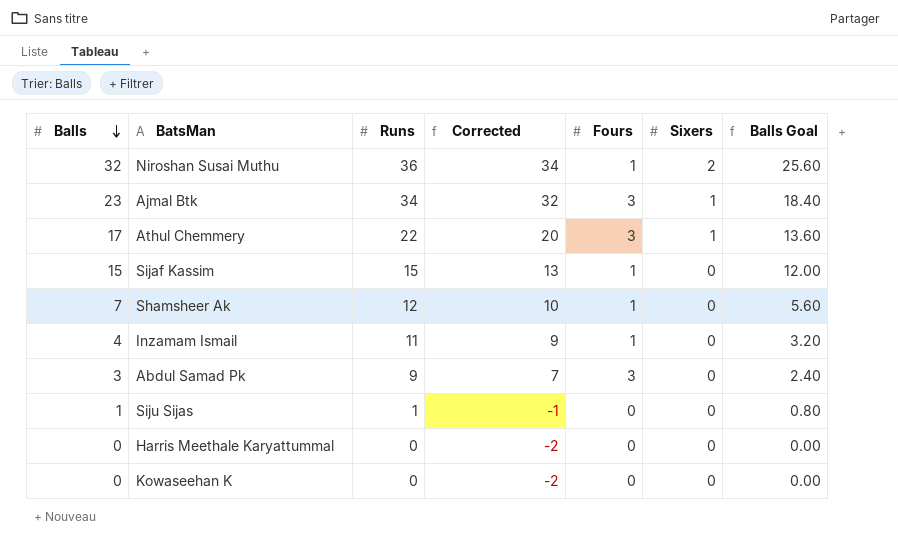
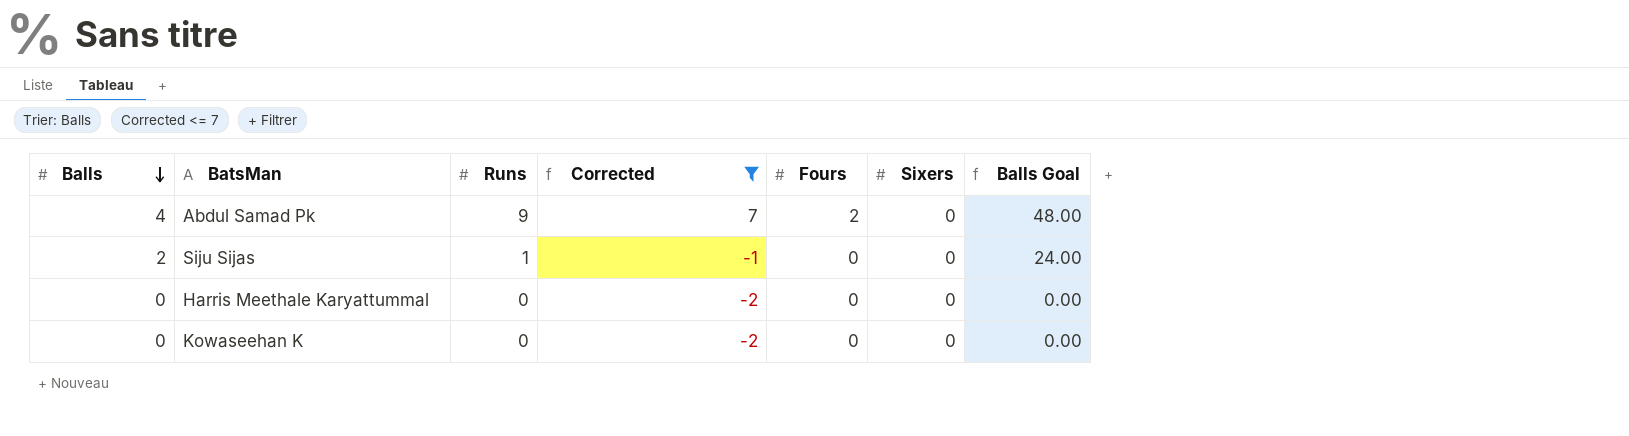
filter: none -> Corrected <= 7
column Balls Goal | formula: [Balls] * 0.8 -> [Balls] * 12
Abdul Samad Pk | Balls: 3 -> 4
Abdul Samad Pk | Fours: 3 -> 2
Siju Sijas | Balls: 1 -> 2

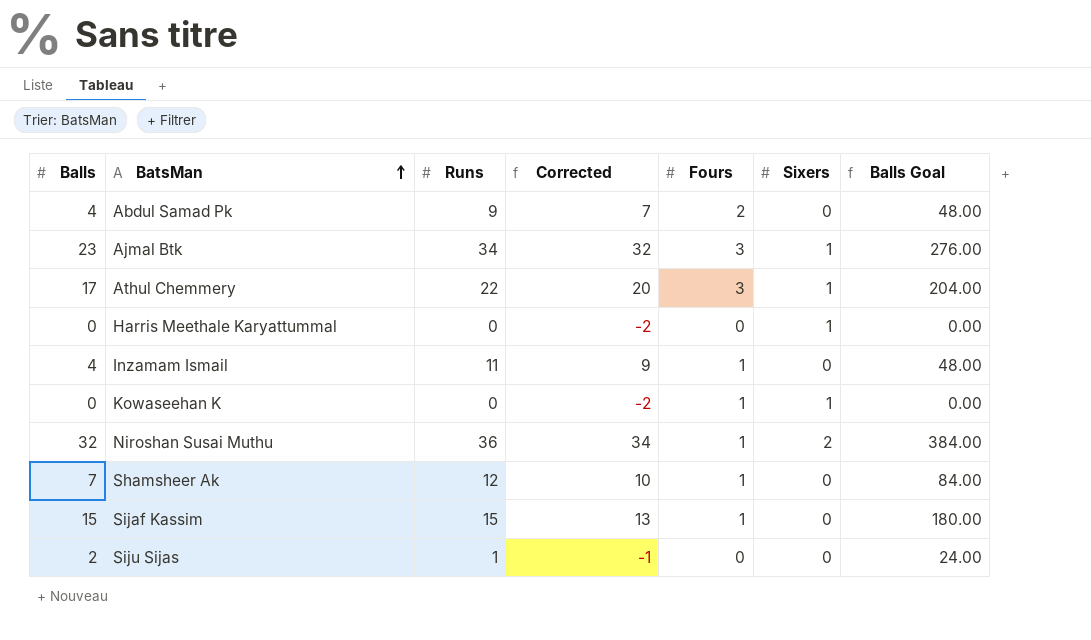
filter: Corrected <= 7 -> none
row order: Balls descending -> BatsMan ascending
Harris Meethale Karyattummal | Sixers: 0 -> 1
Kowaseehan K | Fours: 0 -> 1
Kowaseehan K | Sixers: 0 -> 1

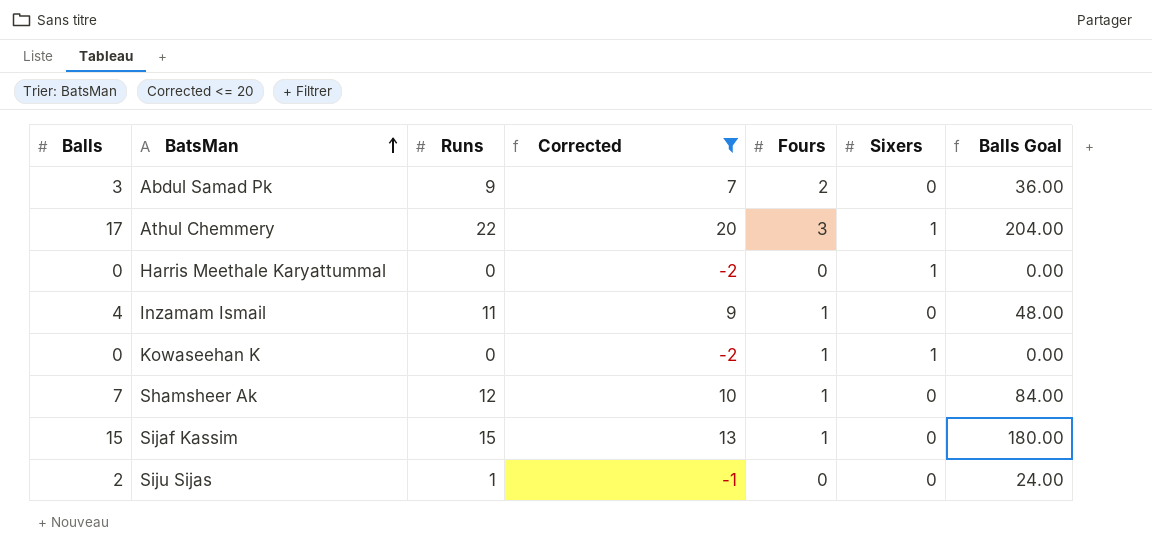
filter: none -> Corrected <= 20
Abdul Samad Pk | Balls: 4 -> 3
Abdul Samad Pk | Balls Goal: 48.00 -> 36.00

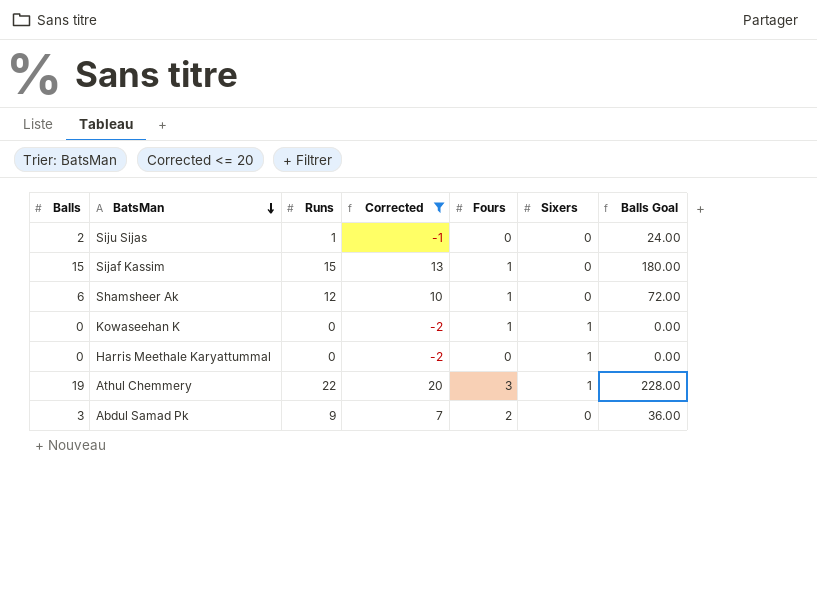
row order: BatsMan ascending -> BatsMan descending
row Inzamam Ismail: 4 | 11 | 9 | 1 | 0 | 48.00 -> none
Shamsheer Ak | Balls: 7 -> 6
Shamsheer Ak | Balls Goal: 84.00 -> 72.00
Athul Chemmery | Balls: 17 -> 19
Athul Chemmery | Balls Goal: 204.00 -> 228.00

